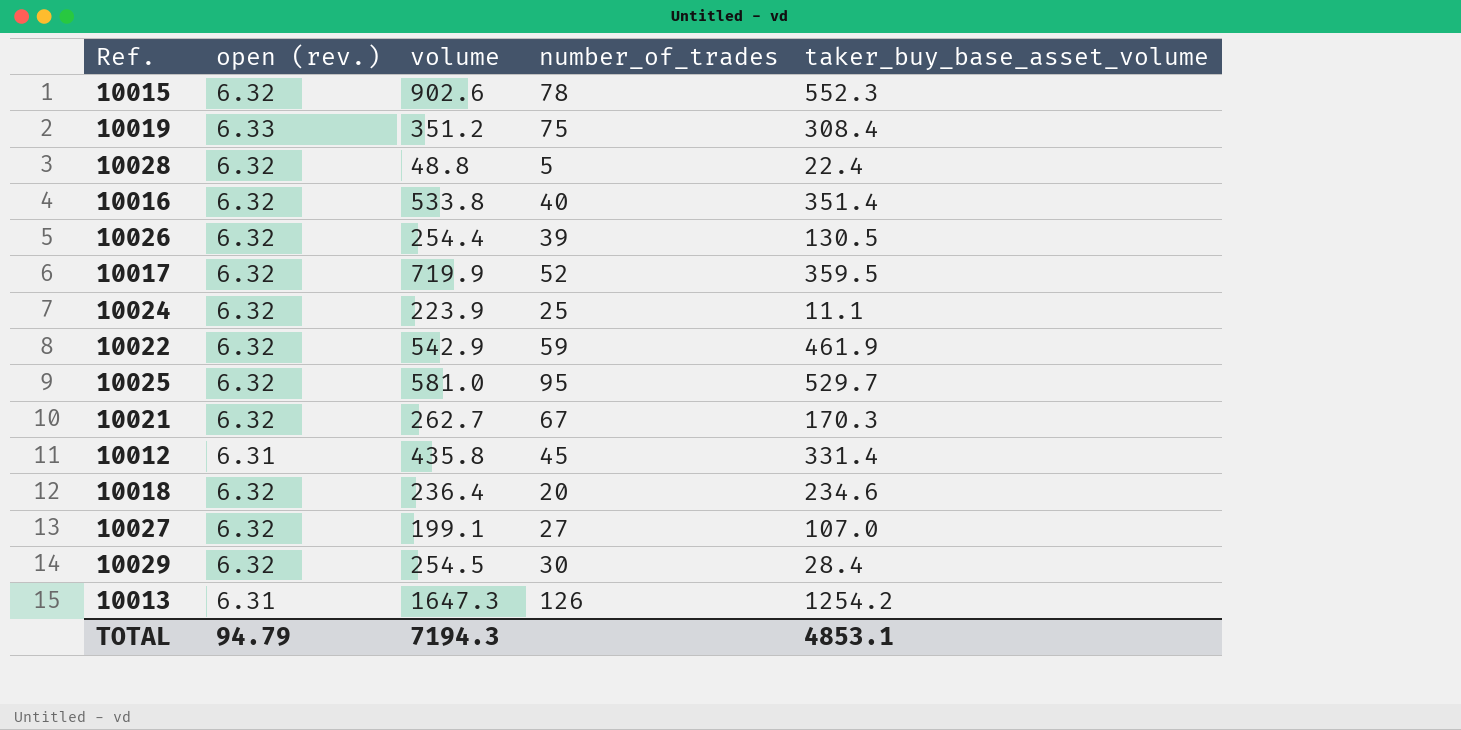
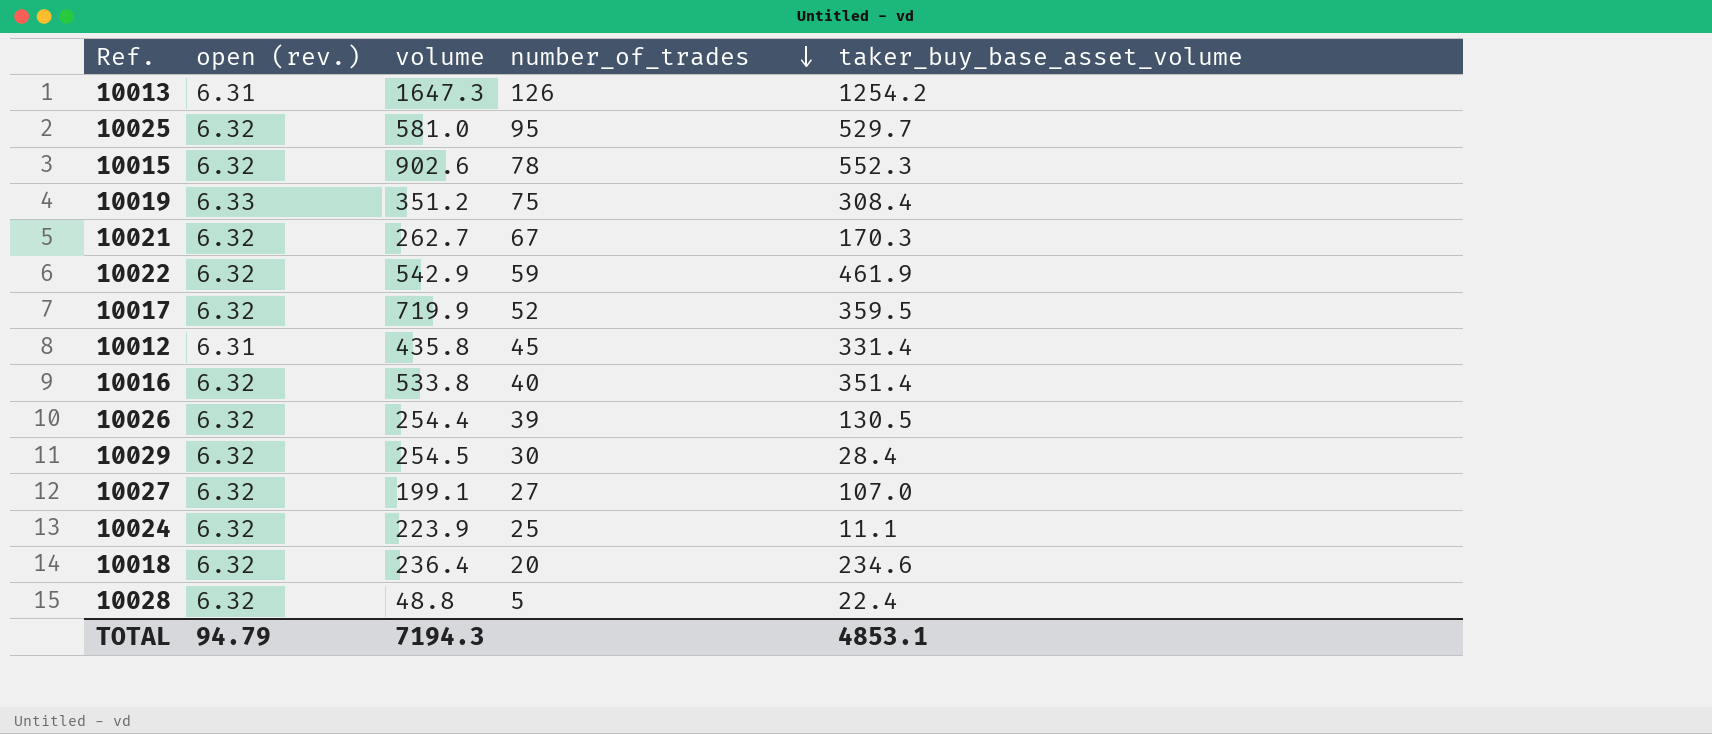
row order: none -> number_of_trades descending

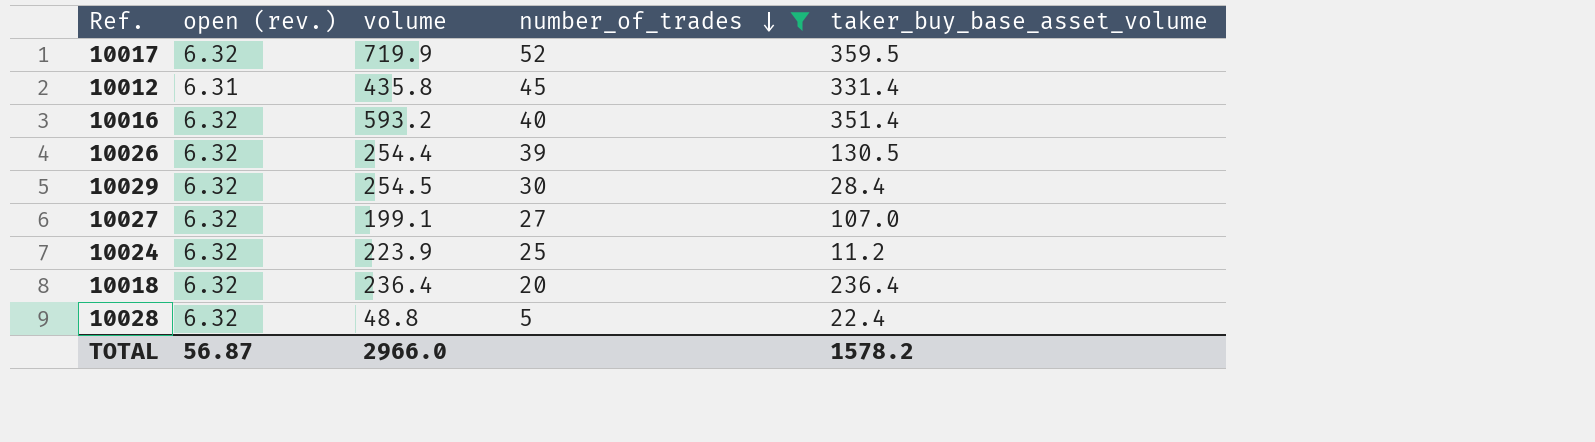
filter: none -> number_of_trades <= 52
10016 | volume: 533.8 -> 593.2
10024 | taker_buy_base_asset_volume: 11.1 -> 11.2
10018 | taker_buy_base_asset_volume: 234.6 -> 236.4
TOTAL | open (rev.): 94.79 -> 56.87
TOTAL | volume: 7194.3 -> 2966.0
TOTAL | taker_buy_base_asset_volume: 4853.1 -> 1578.2

